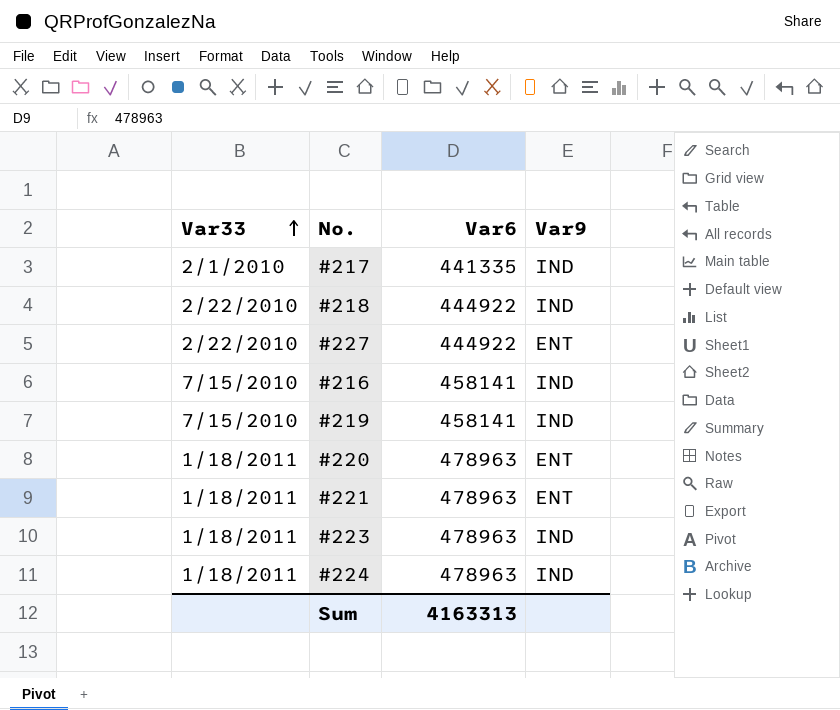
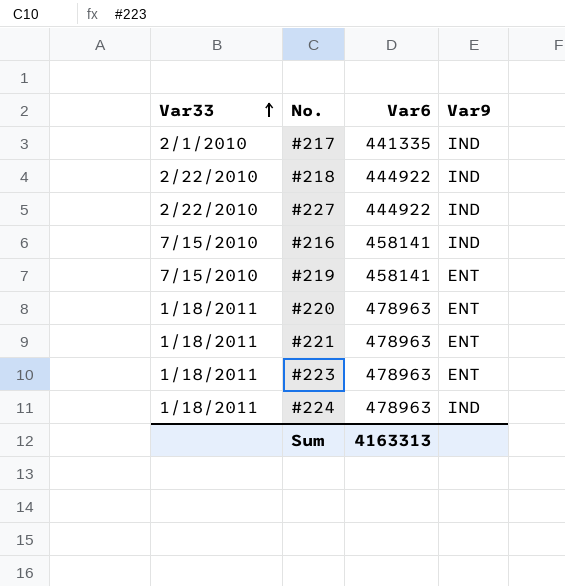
#227 | Var9: ENT -> IND
#219 | Var9: IND -> ENT
#223 | Var9: IND -> ENT

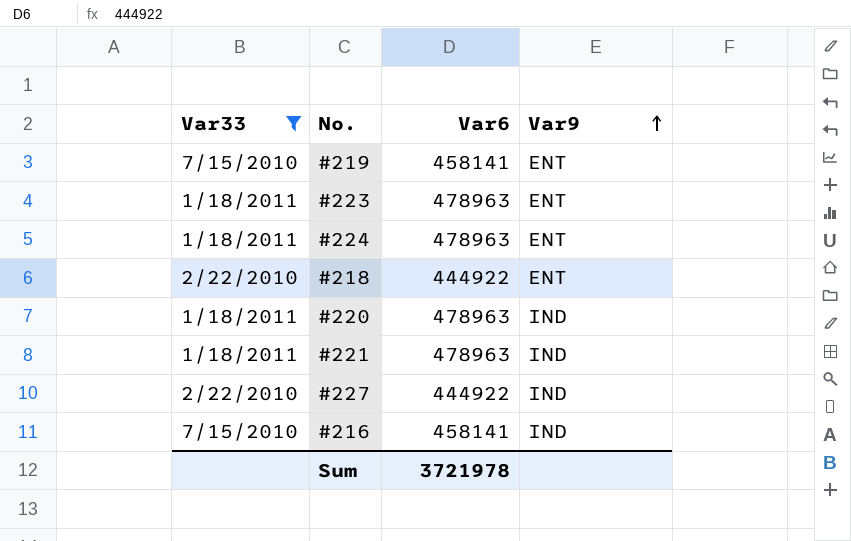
filter: none -> Var33 != 2/1/2010
row order: Var33 ascending -> Var9 ascending
#224 | Var9: IND -> ENT
#218 | Var9: IND -> ENT
#220 | Var9: ENT -> IND
#221 | Var9: ENT -> IND
Sum | Var6: 4163313 -> 3721978

